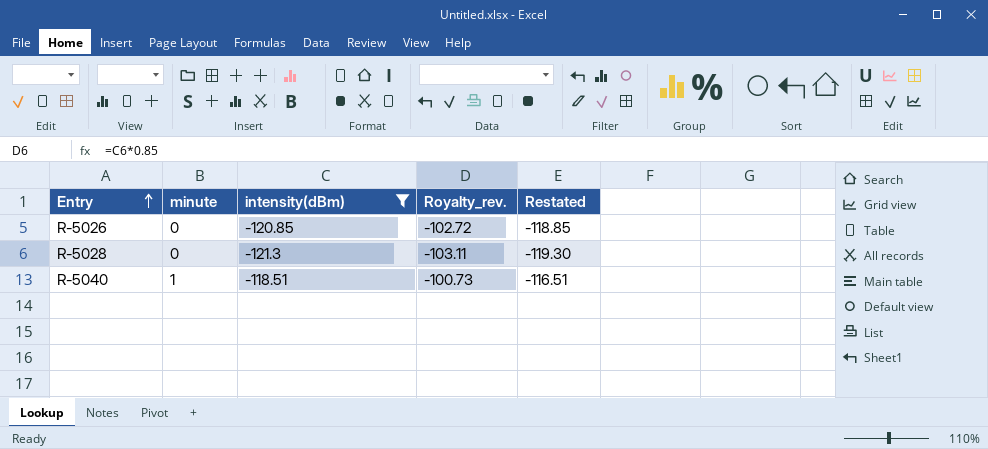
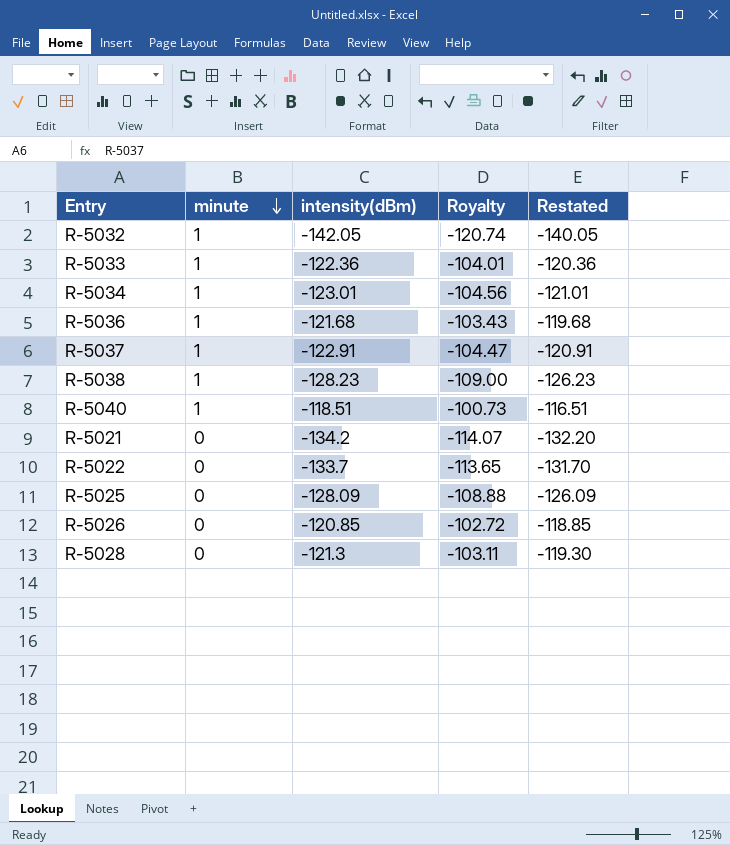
filter: intensity(dBm) >= -121.3 -> none
row order: Entry ascending -> minute descending
column name: Royalty_rev. -> Royalty

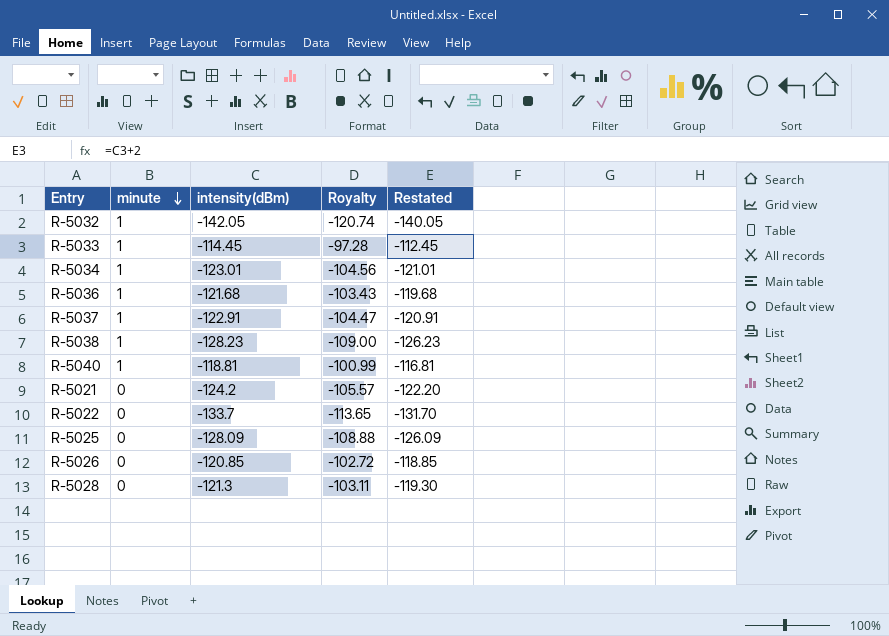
R-5033 | intensity(dBm): -122.36 -> -114.45
R-5033 | Royalty: -104.01 -> -97.28
R-5033 | Restated: -120.36 -> -112.45
R-5040 | intensity(dBm): -118.51 -> -118.81
R-5040 | Royalty: -100.73 -> -100.99
R-5040 | Restated: -116.51 -> -116.81
R-5021 | intensity(dBm): -134.2 -> -124.2
R-5021 | Royalty: -114.07 -> -105.57
R-5021 | Restated: -132.20 -> -122.20

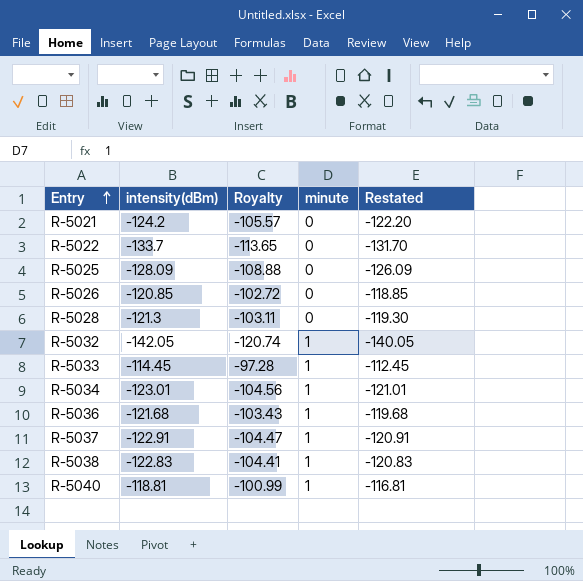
row order: minute descending -> Entry ascending
column minute | position: 2 -> 4
R-5038 | intensity(dBm): -128.23 -> -122.83
R-5038 | Royalty: -109.00 -> -104.41
R-5038 | Restated: -126.23 -> -120.83

